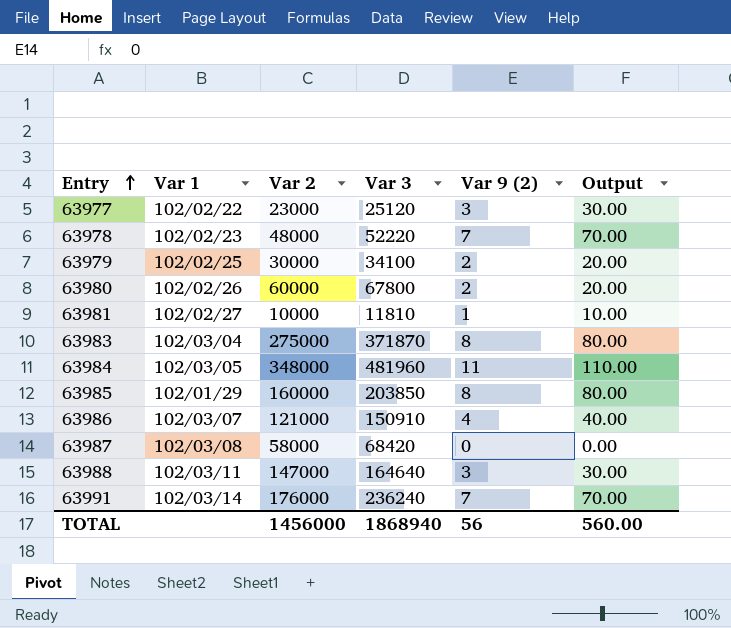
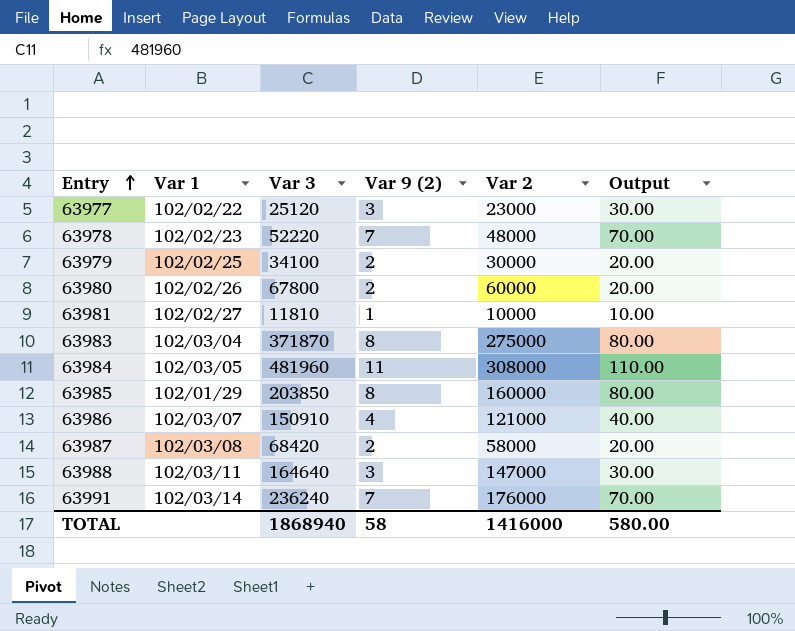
column Var 2 | position: 3 -> 5
63984 | Var 2: 348000 -> 308000
63987 | Var 9 (2): 0 -> 2
63987 | Output: 0.00 -> 20.00
TOTAL | Var 9 (2): 56 -> 58
TOTAL | Var 2: 1456000 -> 1416000
TOTAL | Output: 560.00 -> 580.00

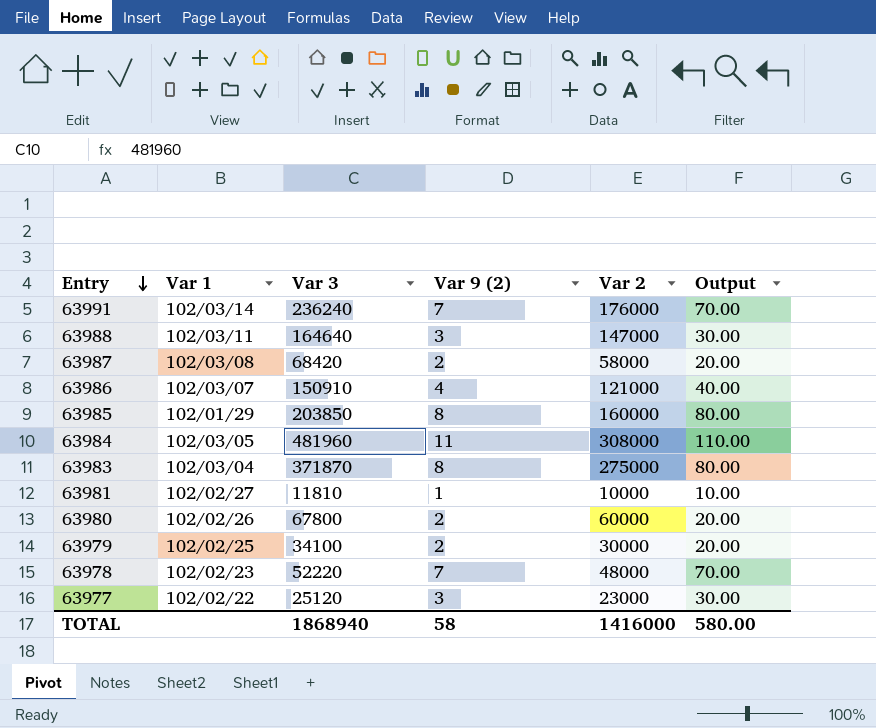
row order: Entry ascending -> Entry descending

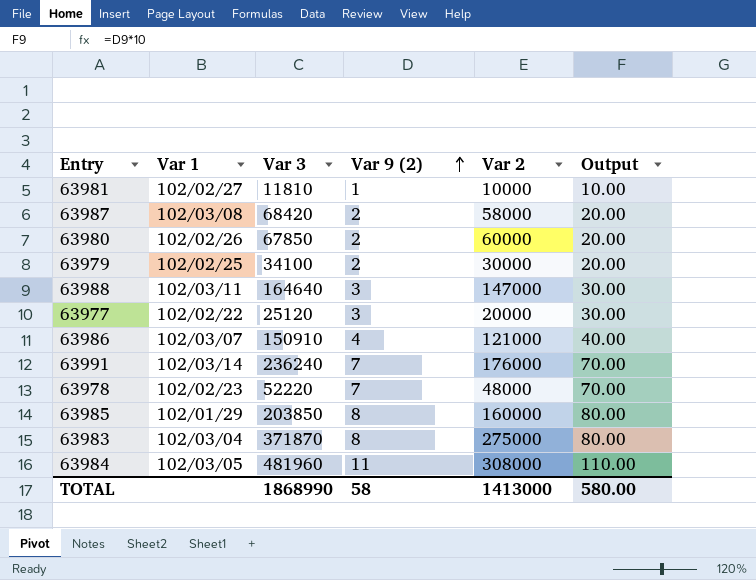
row order: Entry descending -> Var 9 (2) ascending
63980 | Var 3: 67800 -> 67850
63977 | Var 2: 23000 -> 20000
TOTAL | Var 3: 1868940 -> 1868990
TOTAL | Var 2: 1416000 -> 1413000

